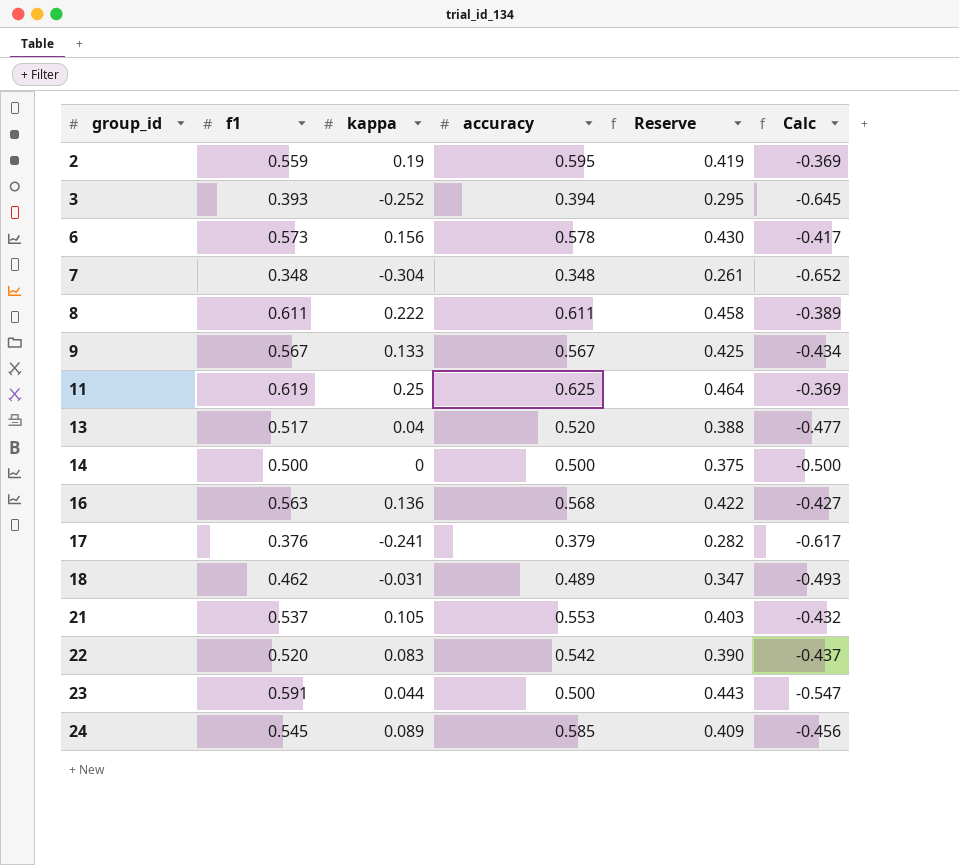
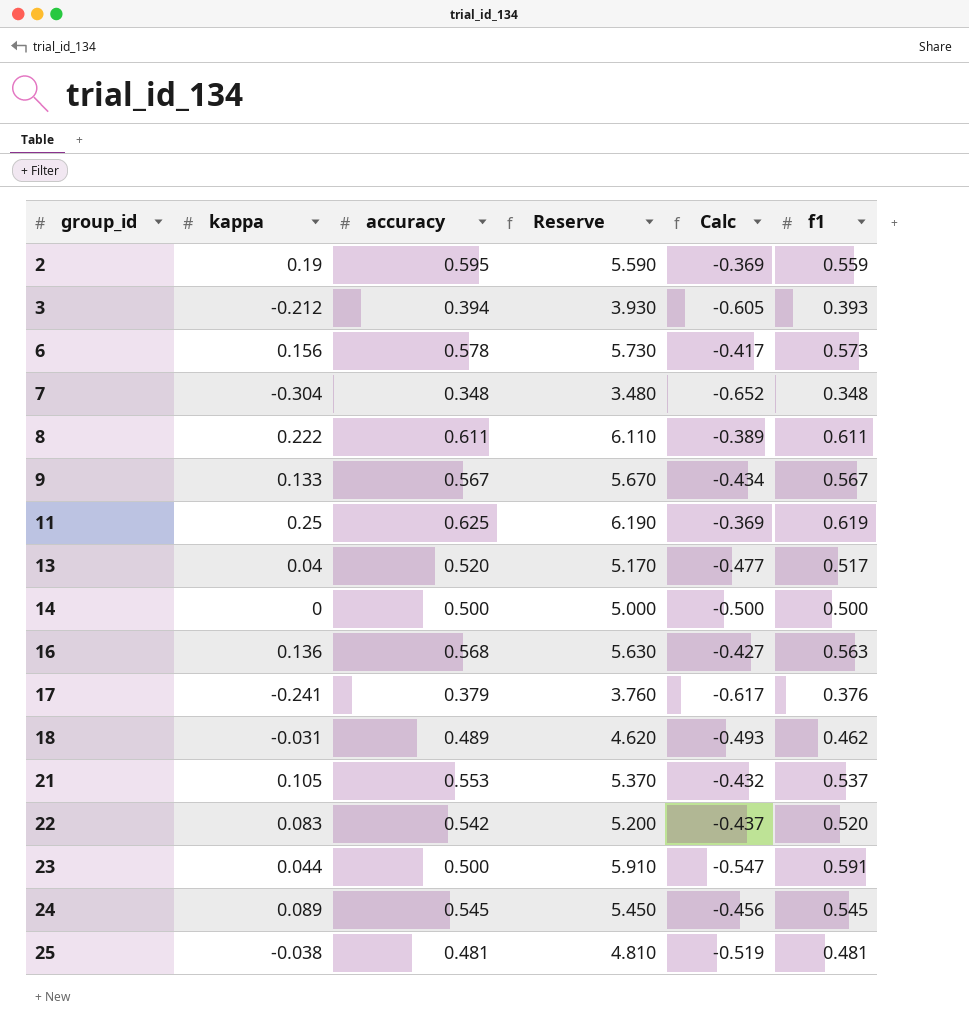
column Reserve | formula: [f1] * 0.75 -> [f1] * 10
column f1 | position: 2 -> 6
3 | kappa: -0.252 -> -0.212
3 | Calc: -0.645 -> -0.605
24 | accuracy: 0.585 -> 0.545
row 25: none -> -0.038 | 0.481 | 4.810 | -0.519 | 0.481

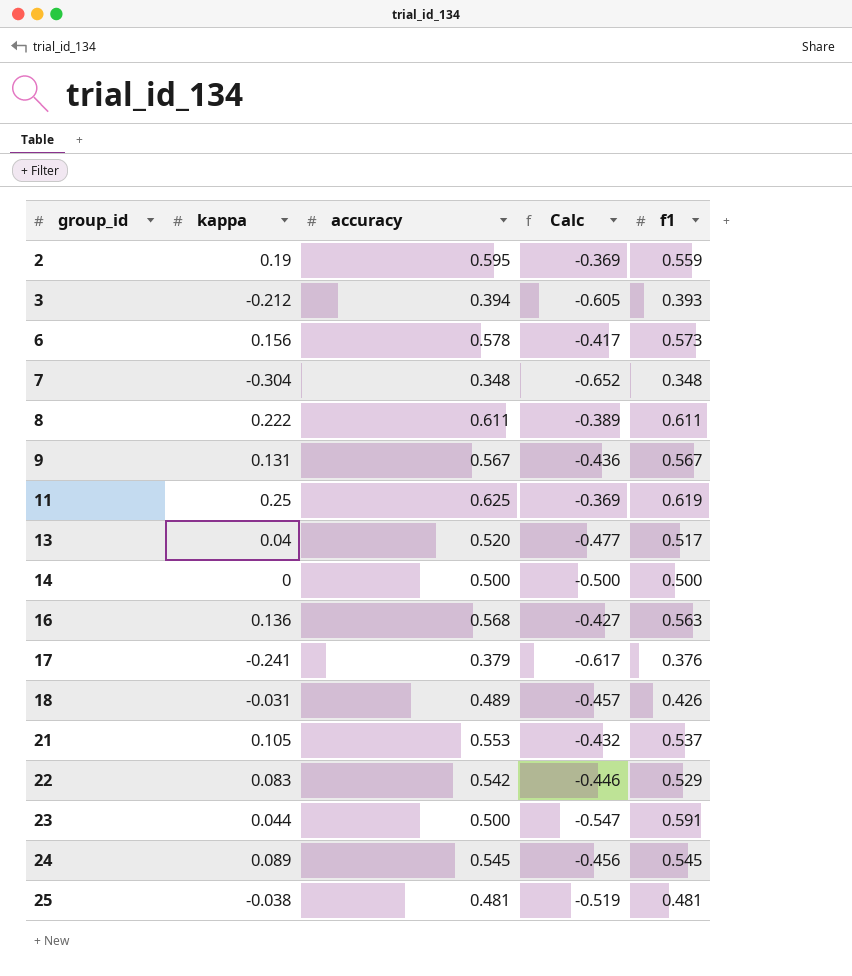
column Reserve | formula: [f1] * 10 -> none
9 | kappa: 0.133 -> 0.131
9 | Calc: -0.434 -> -0.436
18 | Calc: -0.493 -> -0.457
18 | f1: 0.462 -> 0.426
22 | Calc: -0.437 -> -0.446
22 | f1: 0.520 -> 0.529

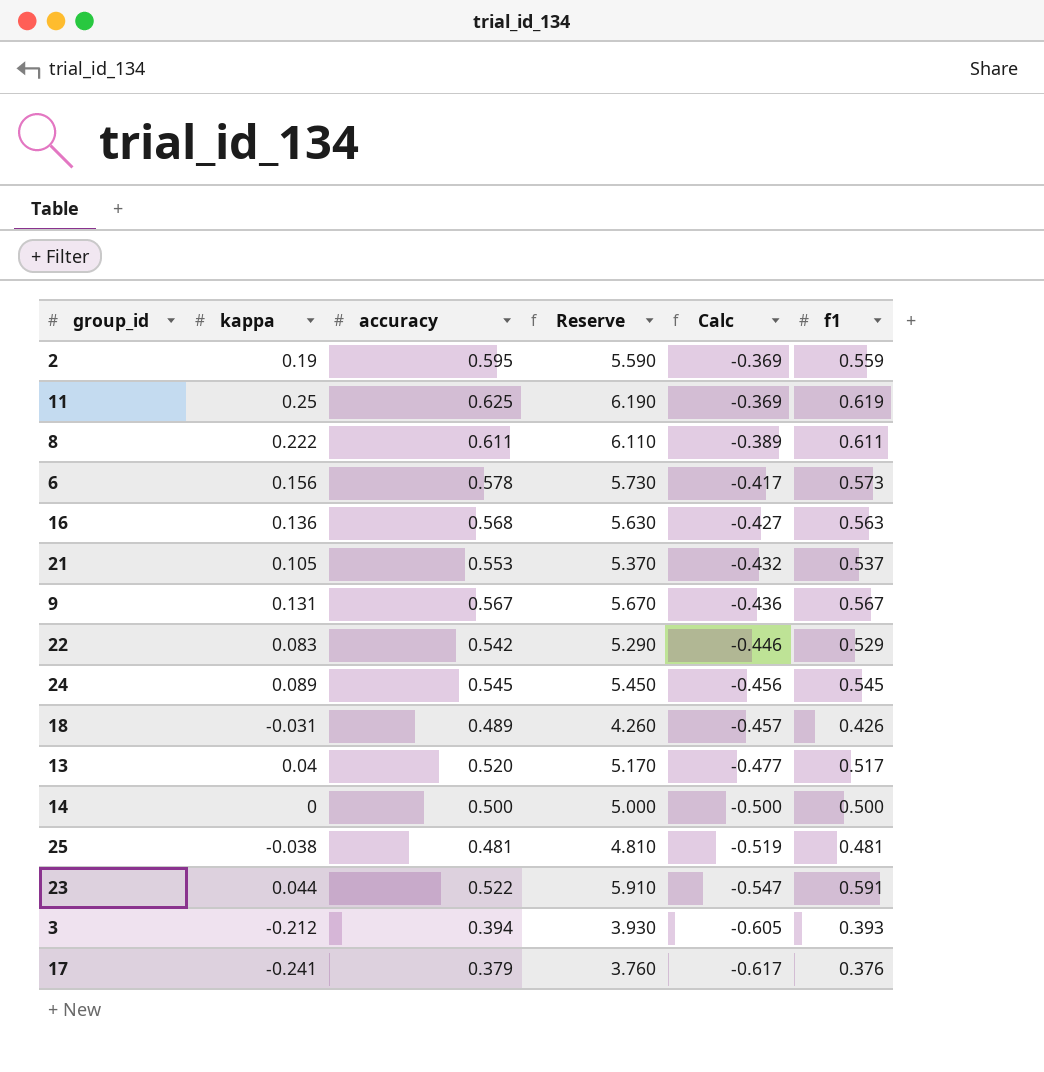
row order: group_id ascending -> Calc descending
column Reserve | formula: none -> [f1] * 10
row 7: -0.304 | 0.348 | -0.652 | 0.348 -> none
23 | accuracy: 0.500 -> 0.522

